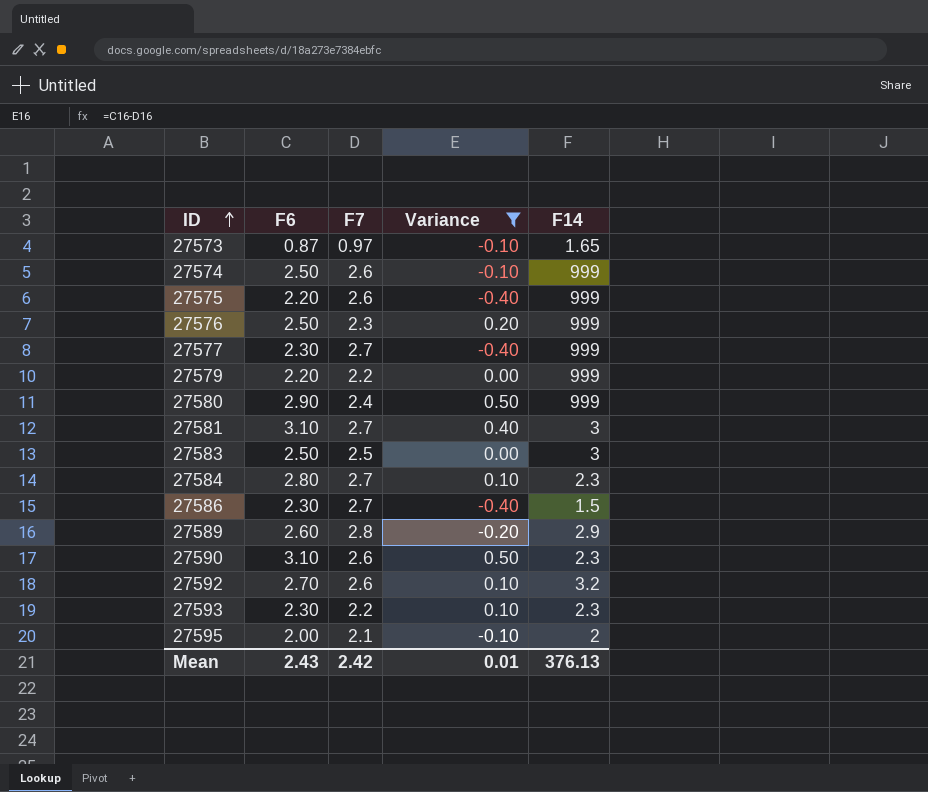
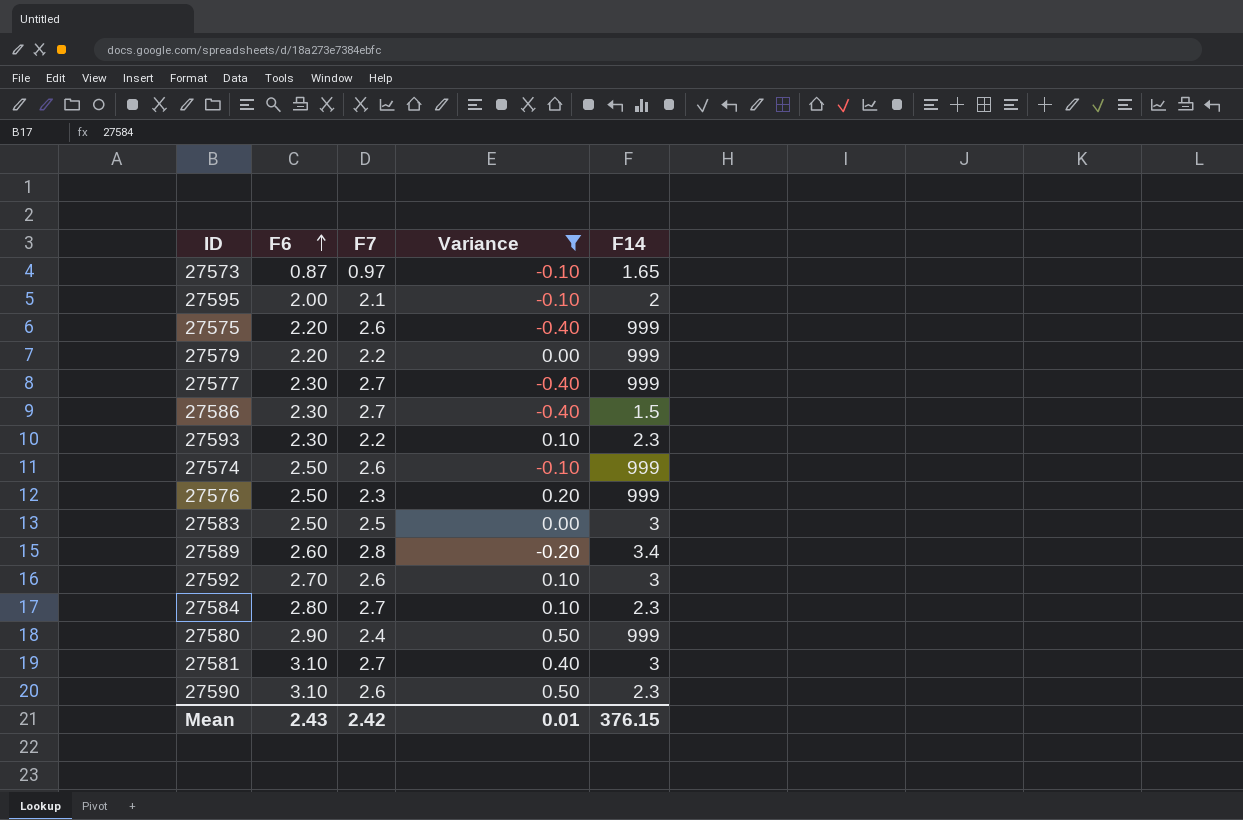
row order: ID ascending -> F6 ascending
27589 | F14: 2.9 -> 3.4
27592 | F14: 3.2 -> 3
Mean | F14: 376.13 -> 376.15

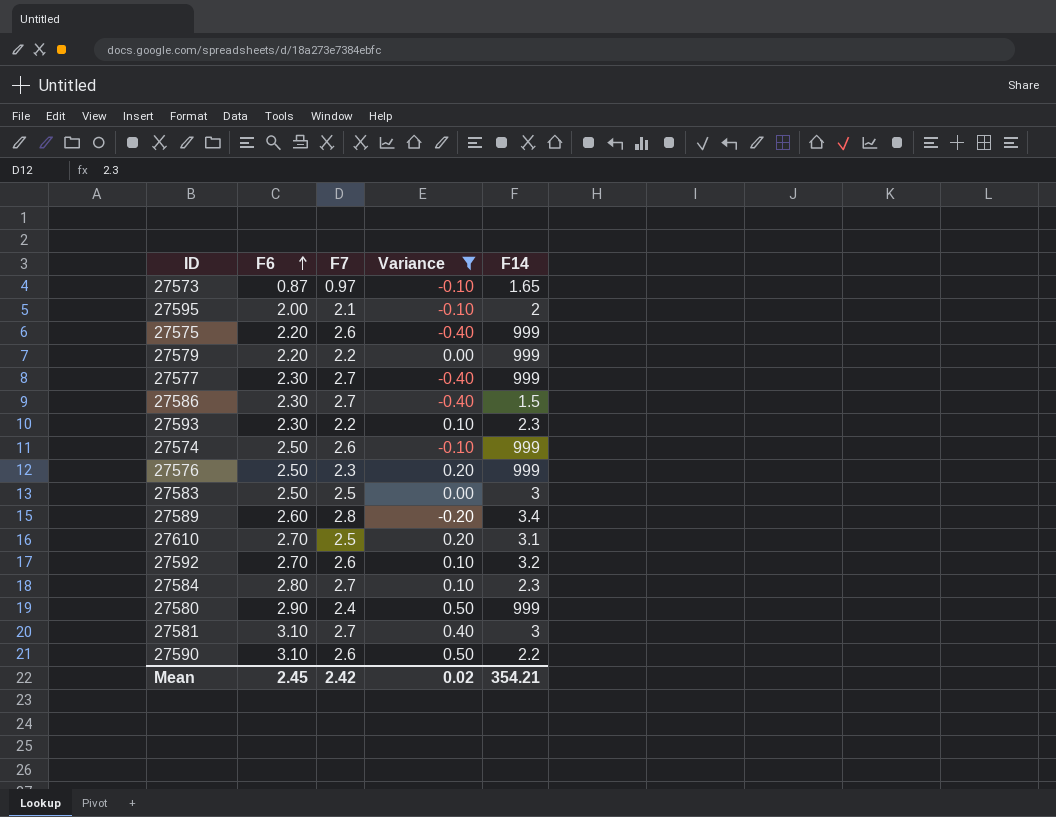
row 27610: none -> 2.70 | 2.5 | 0.20 | 3.1
27592 | F14: 3 -> 3.2
27590 | F14: 2.3 -> 2.2
Mean | F6: 2.43 -> 2.45
Mean | Variance: 0.01 -> 0.02
Mean | F14: 376.15 -> 354.21

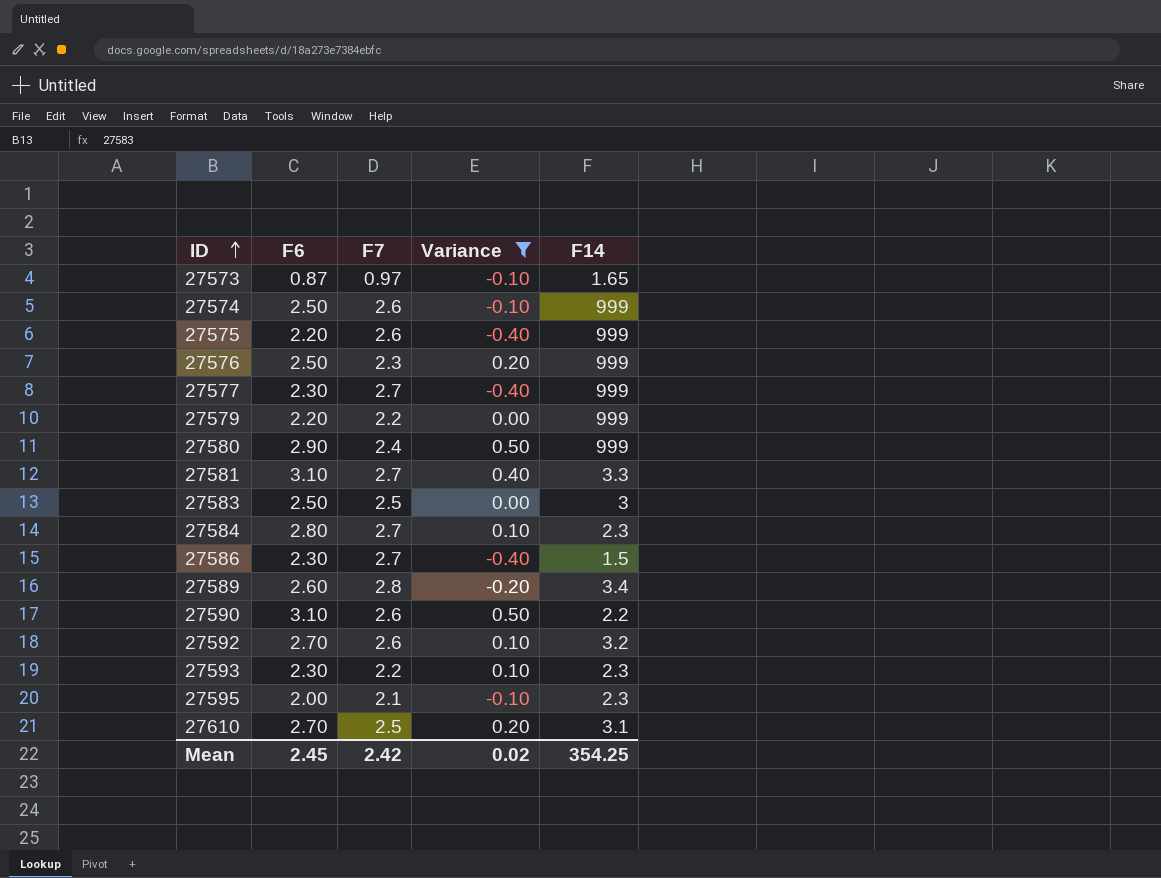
row order: F6 ascending -> ID ascending
27581 | F14: 3 -> 3.3
27595 | F14: 2 -> 2.3
Mean | F14: 354.21 -> 354.25

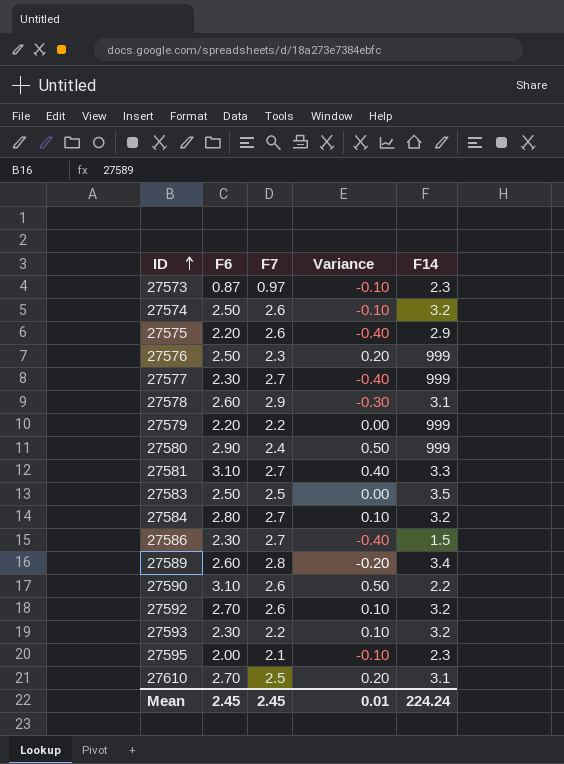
filter: Variance != -0.30 -> none
27573 | F14: 1.65 -> 2.3
27574 | F14: 999 -> 3.2
27575 | F14: 999 -> 2.9
27583 | F14: 3 -> 3.5
27584 | F14: 2.3 -> 3.2
27593 | F14: 2.3 -> 3.2
Mean | F7: 2.42 -> 2.45
Mean | Variance: 0.02 -> 0.01
Mean | F14: 354.25 -> 224.24

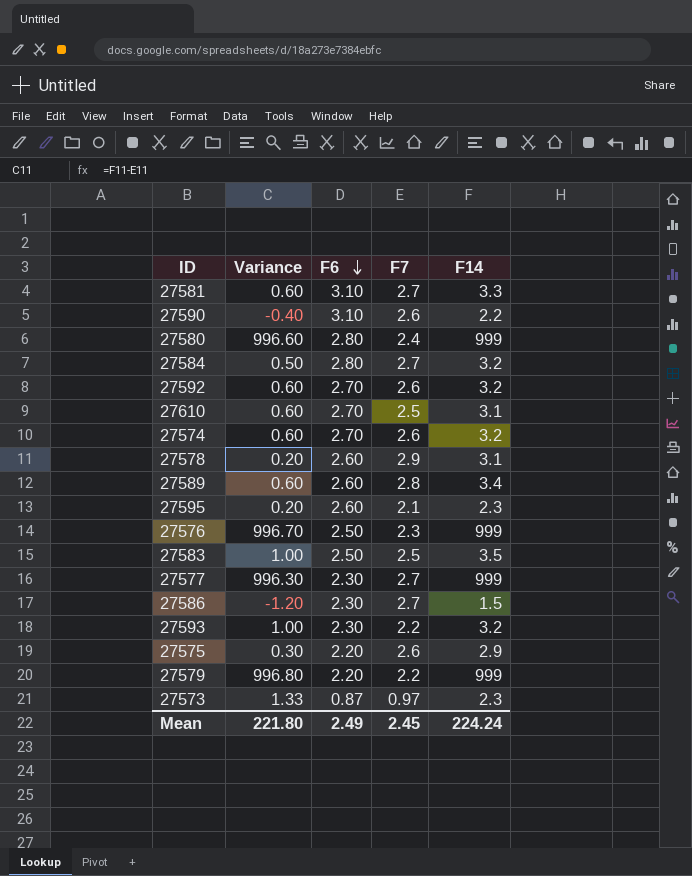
row order: ID ascending -> F6 descending
column Variance | formula: [F6] - [F7] -> [F14] - [F7]
column Variance | position: 4 -> 2
27580 | F6: 2.90 -> 2.80
27574 | F6: 2.50 -> 2.70
27595 | F6: 2.00 -> 2.60
Mean | Variance: 0.01 -> 221.80
Mean | F6: 2.45 -> 2.49

